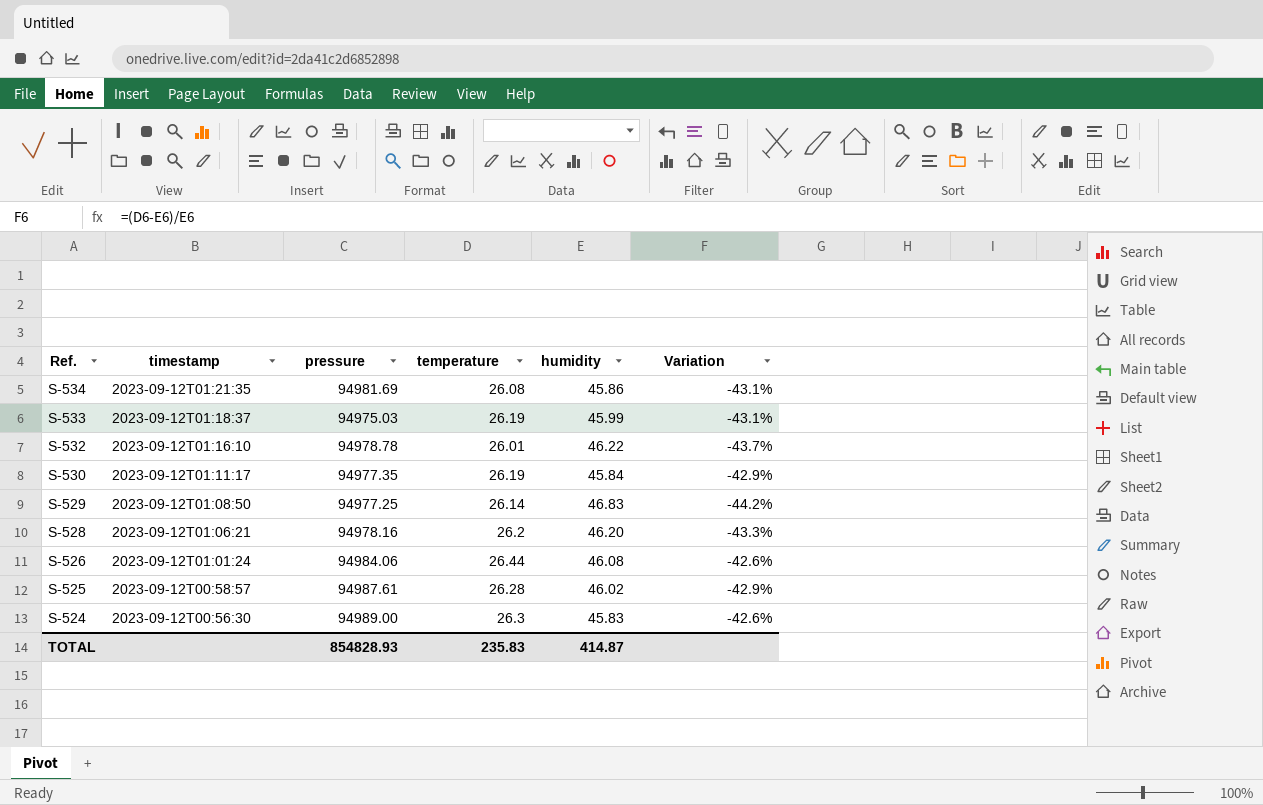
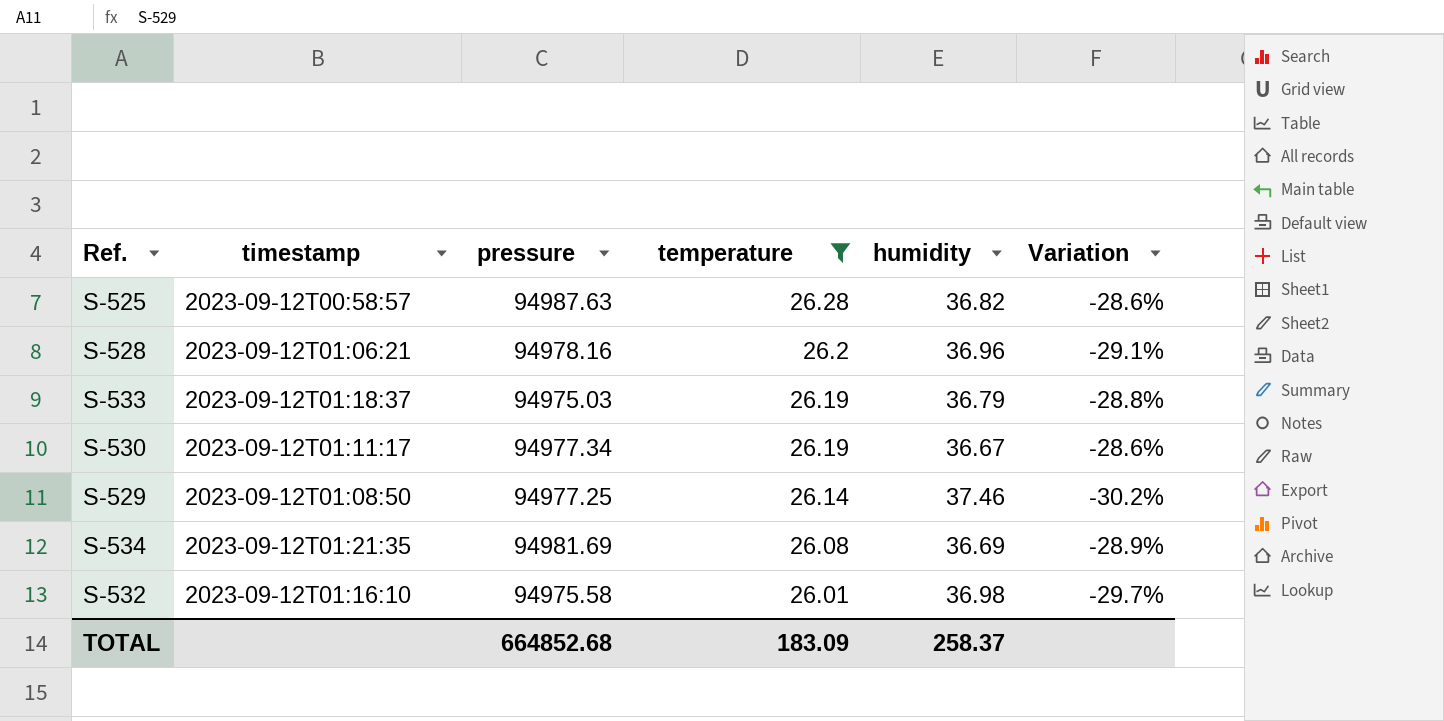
filter: none -> temperature <= 26.28
row order: Ref. descending -> temperature descending
S-525 | pressure: 94987.61 -> 94987.63
S-525 | humidity: 46.02 -> 36.82
S-525 | Variation: -42.9% -> -28.6%
S-528 | humidity: 46.20 -> 36.96
S-528 | Variation: -43.3% -> -29.1%
S-533 | humidity: 45.99 -> 36.79
S-533 | Variation: -43.1% -> -28.8%
S-530 | pressure: 94977.35 -> 94977.34
S-530 | humidity: 45.84 -> 36.67
S-530 | Variation: -42.9% -> -28.6%
S-529 | humidity: 46.83 -> 37.46
S-529 | Variation: -44.2% -> -30.2%
S-534 | humidity: 45.86 -> 36.69
S-534 | Variation: -43.1% -> -28.9%
S-532 | pressure: 94978.78 -> 94975.58
S-532 | humidity: 46.22 -> 36.98
S-532 | Variation: -43.7% -> -29.7%
TOTAL | pressure: 854828.93 -> 664852.68
TOTAL | temperature: 235.83 -> 183.09
TOTAL | humidity: 414.87 -> 258.37

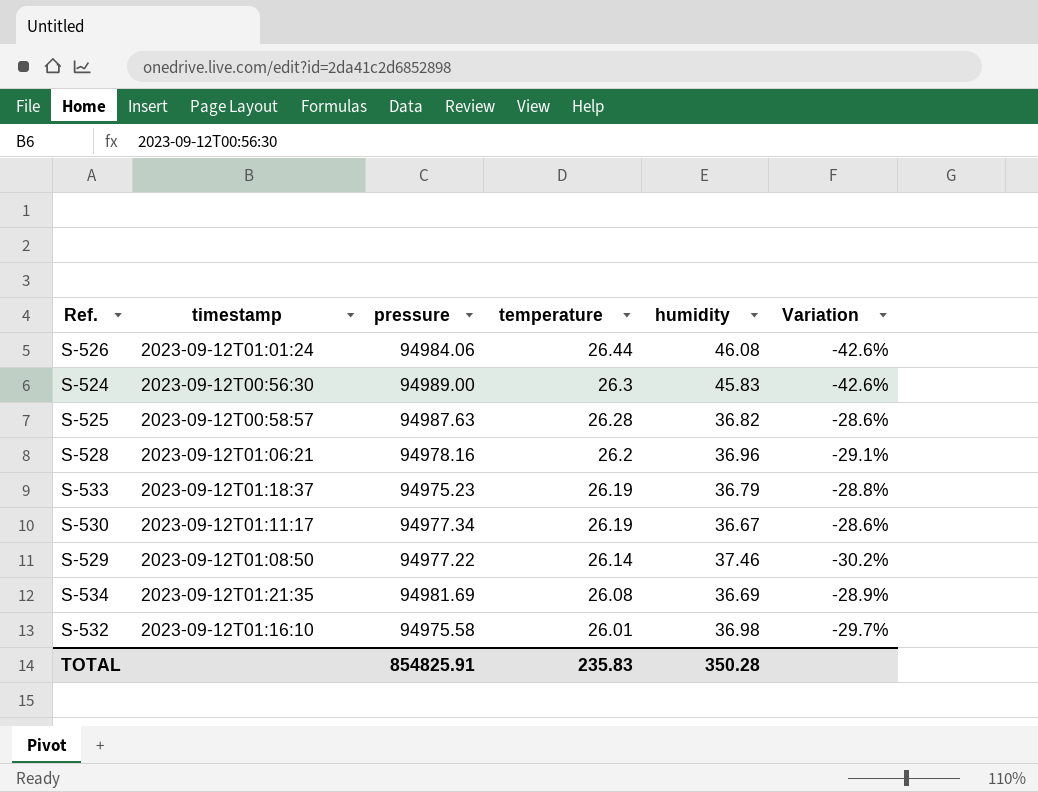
filter: temperature <= 26.28 -> none
S-533 | pressure: 94975.03 -> 94975.23
S-529 | pressure: 94977.25 -> 94977.22
TOTAL | pressure: 664852.68 -> 854825.91
TOTAL | temperature: 183.09 -> 235.83
TOTAL | humidity: 258.37 -> 350.28

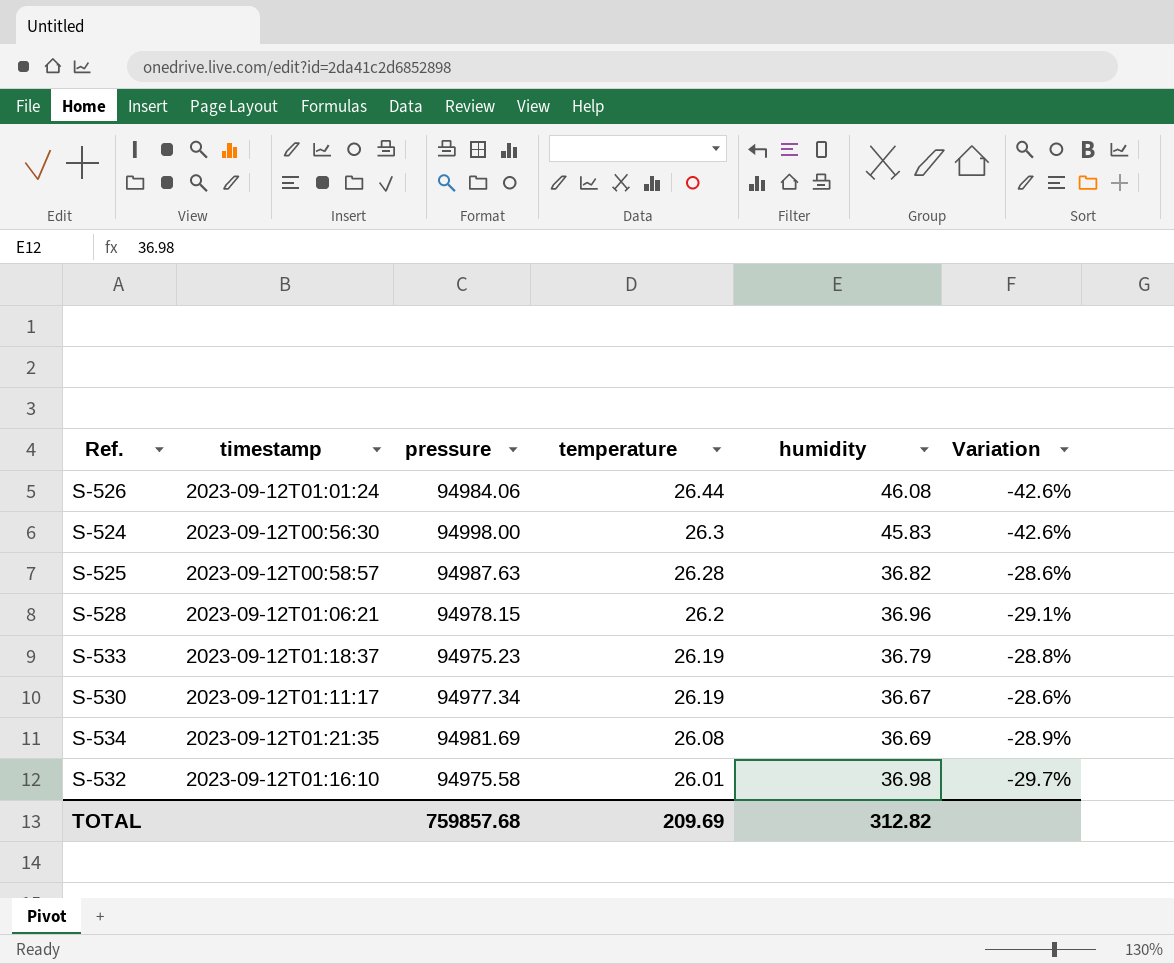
row S-529: 2023-09-12T01:08:50 | 94977.22 | 26.14 | 37.46 | -30.2% -> none
S-524 | pressure: 94989.00 -> 94998.00
S-528 | pressure: 94978.16 -> 94978.15
TOTAL | pressure: 854825.91 -> 759857.68
TOTAL | temperature: 235.83 -> 209.69
TOTAL | humidity: 350.28 -> 312.82

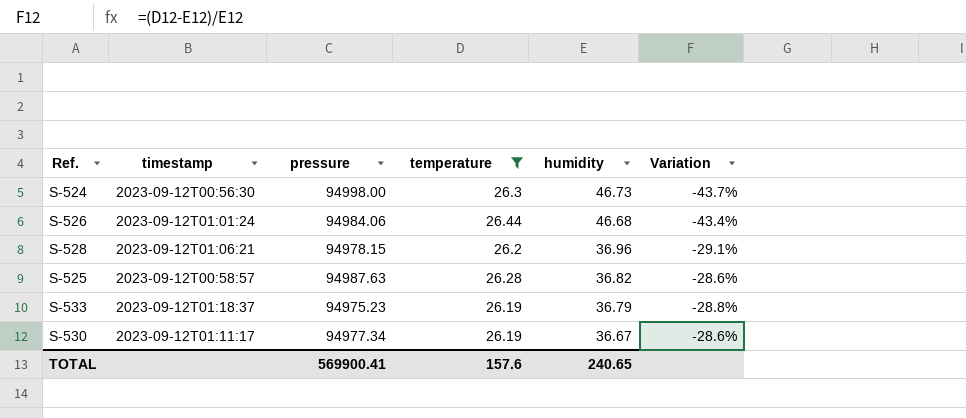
filter: none -> temperature >= 26.19
row order: temperature descending -> humidity descending
S-524 | humidity: 45.83 -> 46.73
S-524 | Variation: -42.6% -> -43.7%
S-526 | humidity: 46.08 -> 46.68
S-526 | Variation: -42.6% -> -43.4%
TOTAL | pressure: 759857.68 -> 569900.41
TOTAL | temperature: 209.69 -> 157.6
TOTAL | humidity: 312.82 -> 240.65

